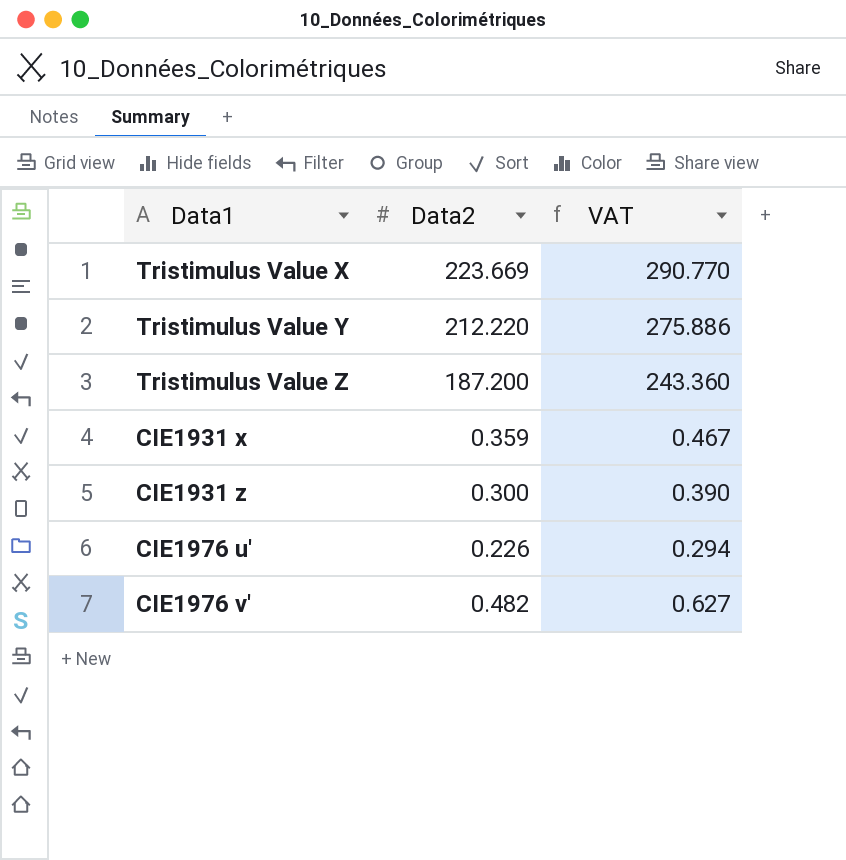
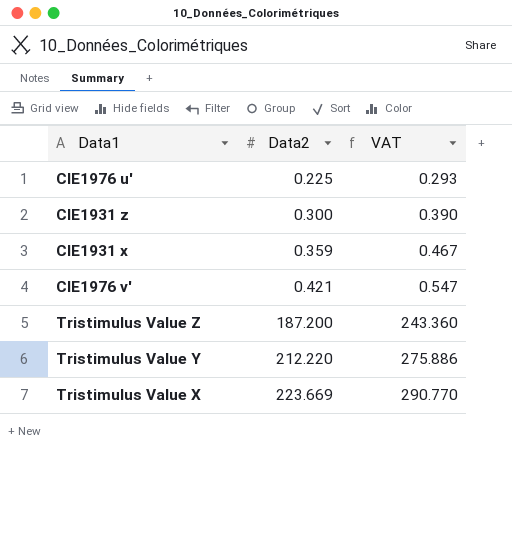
row order: none -> Data2 ascending
CIE1976 u' | Data2: 0.226 -> 0.225
CIE1976 u' | VAT: 0.294 -> 0.293
CIE1976 v' | Data2: 0.482 -> 0.421
CIE1976 v' | VAT: 0.627 -> 0.547

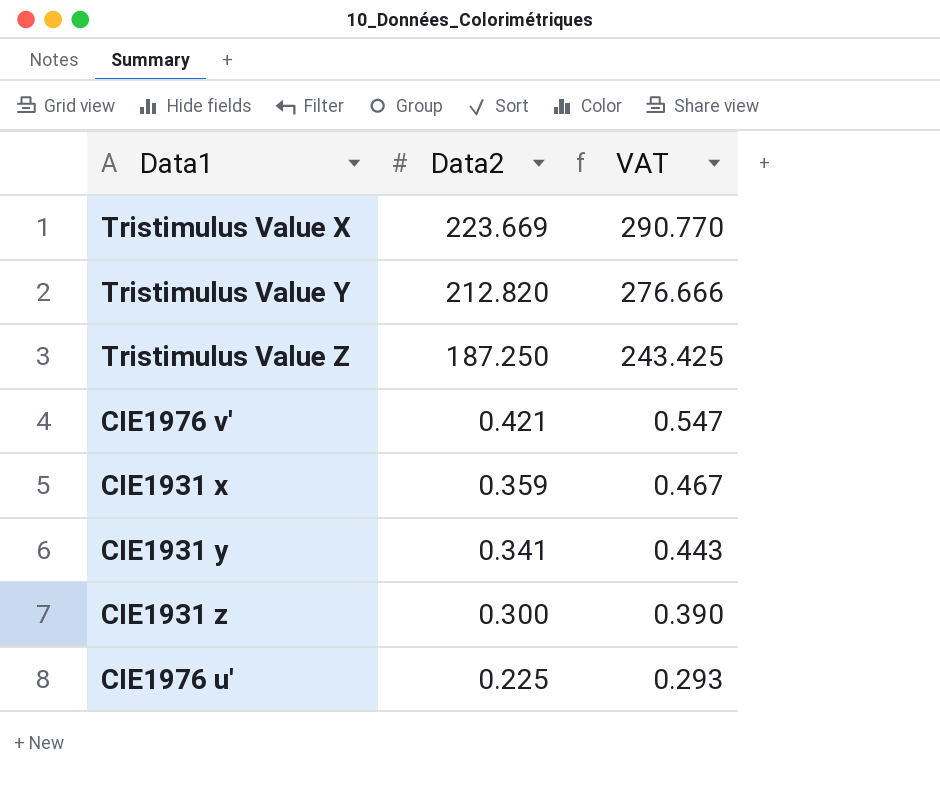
row order: Data2 ascending -> Data2 descending
Tristimulus Value Y | Data2: 212.220 -> 212.820
Tristimulus Value Y | VAT: 275.886 -> 276.666
Tristimulus Value Z | Data2: 187.200 -> 187.250
Tristimulus Value Z | VAT: 243.360 -> 243.425
row CIE1931 y: none -> 0.341 | 0.443

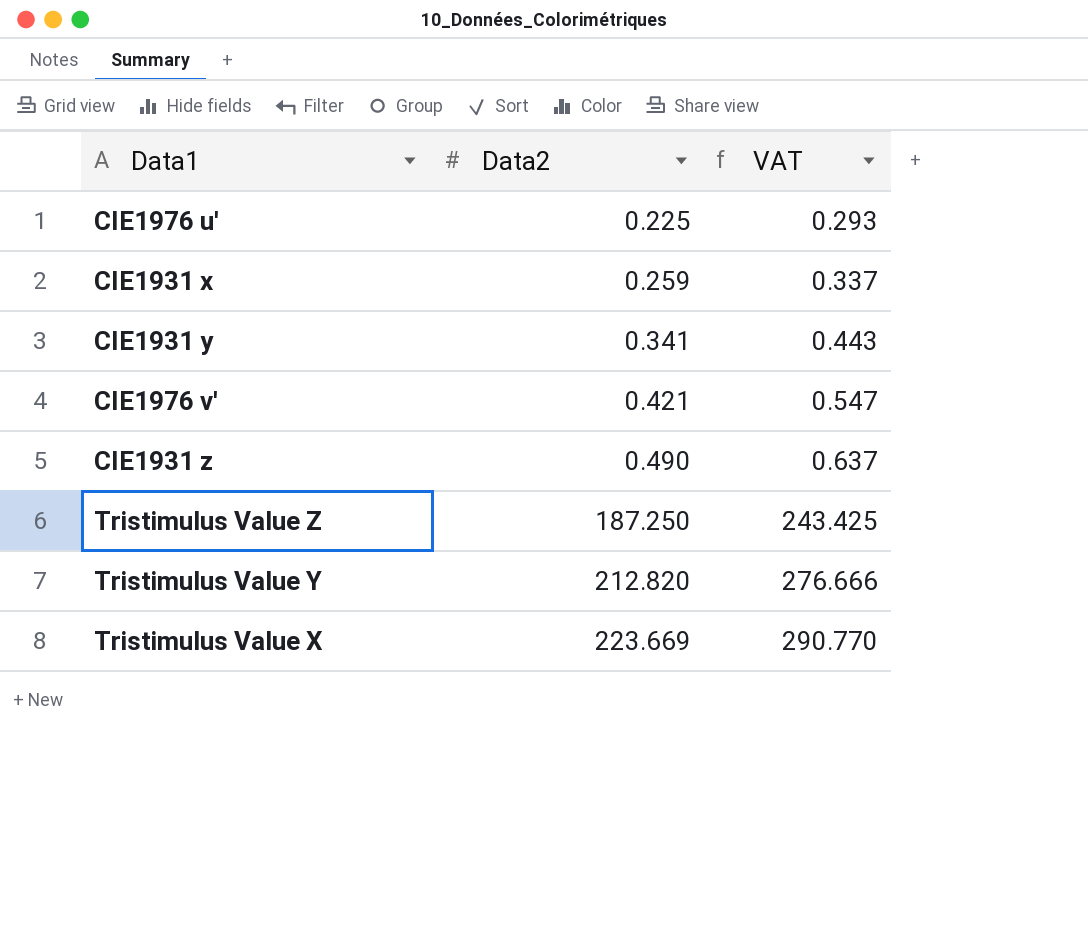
row order: Data2 descending -> Data2 ascending
CIE1931 x | Data2: 0.359 -> 0.259
CIE1931 x | VAT: 0.467 -> 0.337
CIE1931 z | Data2: 0.300 -> 0.490
CIE1931 z | VAT: 0.390 -> 0.637

